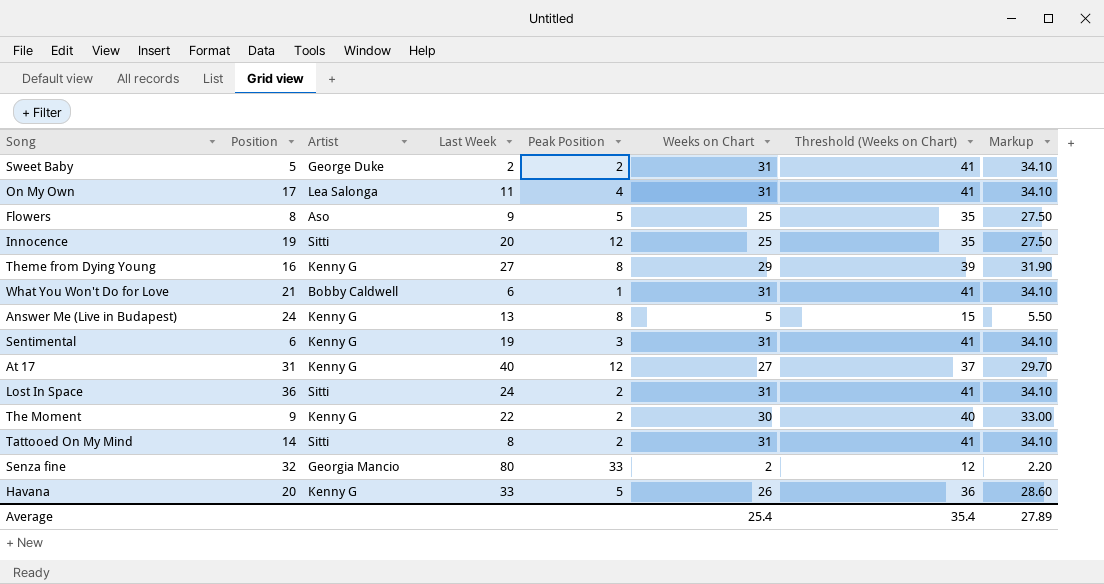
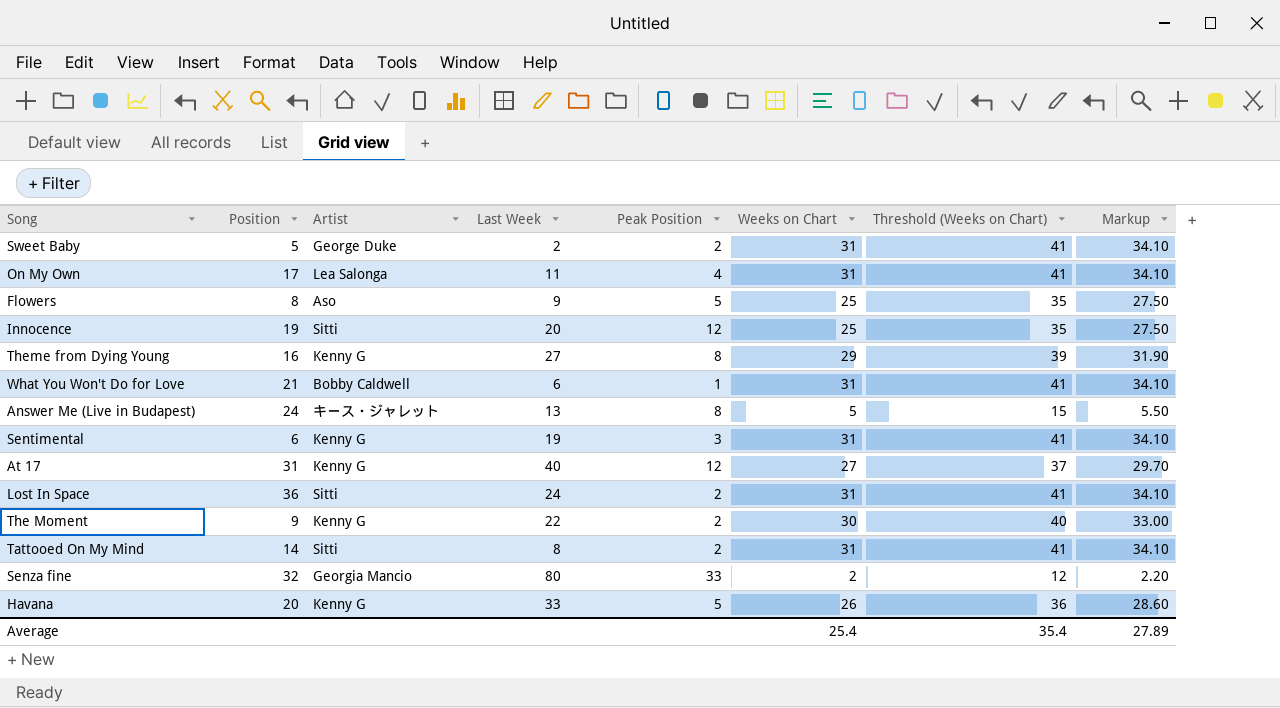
Answer Me (Live in Budapest) | Artist: Kenny G -> キース・ジャレット

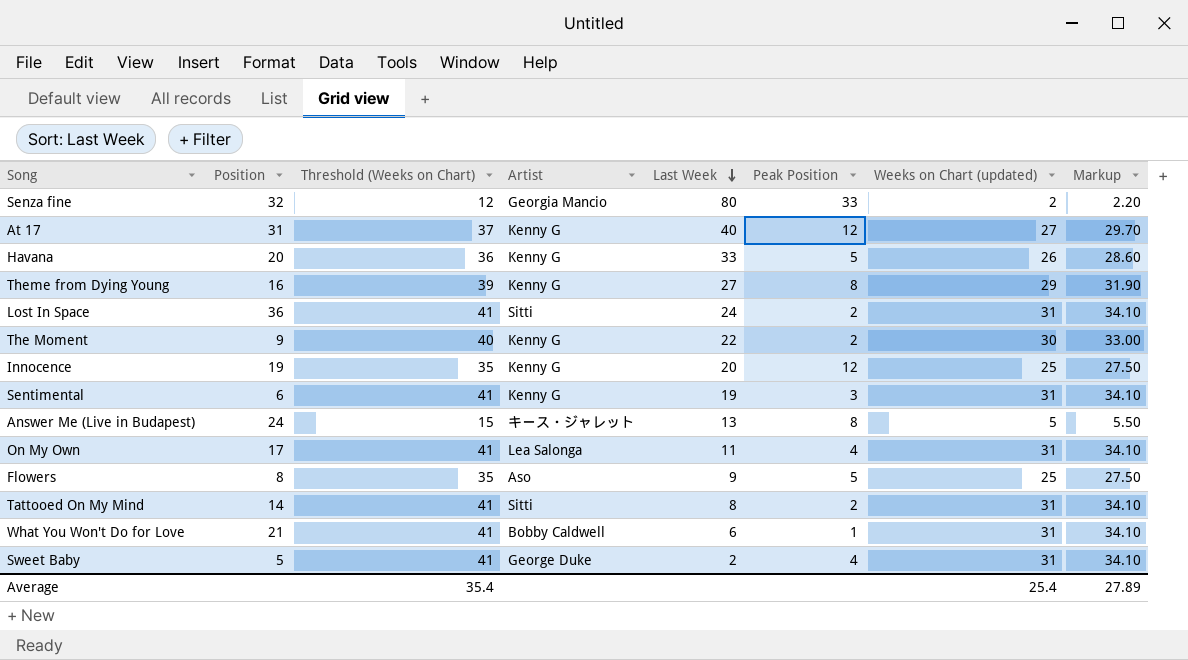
row order: none -> Last Week descending
column Threshold (Weeks on Chart) | position: 7 -> 3
column name: Weeks on Chart -> Weeks on Chart (updated)
Innocence | Artist: Sitti -> Kenny G
Sweet Baby | Peak Position: 2 -> 4

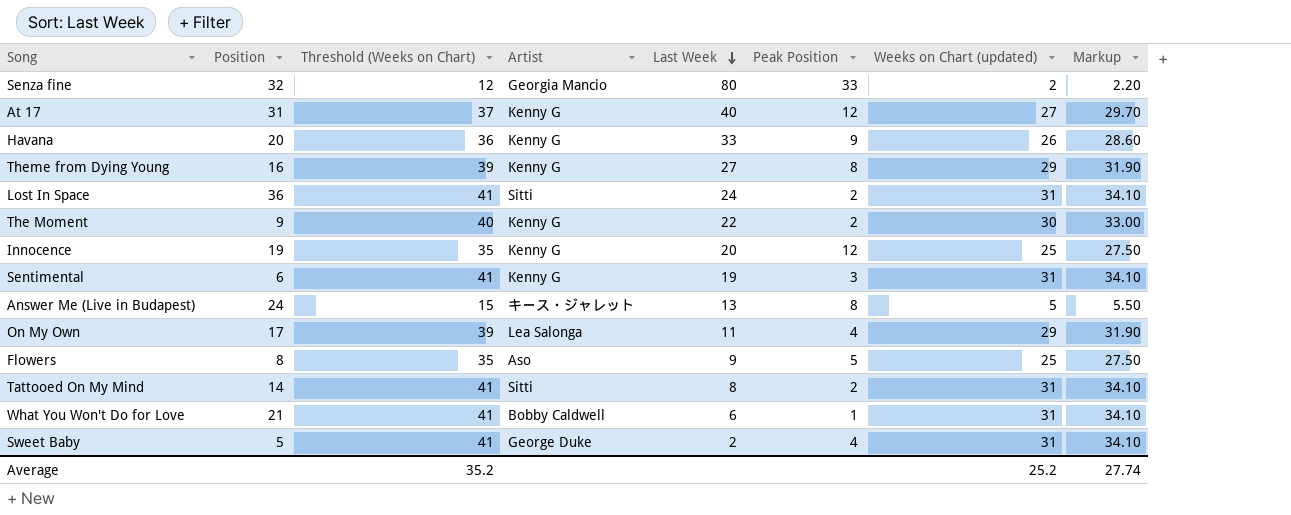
Havana | Peak Position: 5 -> 9
On My Own | Threshold (Weeks on Chart): 41 -> 39
On My Own | Weeks on Chart (updated): 31 -> 29
On My Own | Markup: 34.10 -> 31.90
Average | Threshold (Weeks on Chart): 35.4 -> 35.2
Average | Weeks on Chart (updated): 25.4 -> 25.2
Average | Markup: 27.89 -> 27.74

